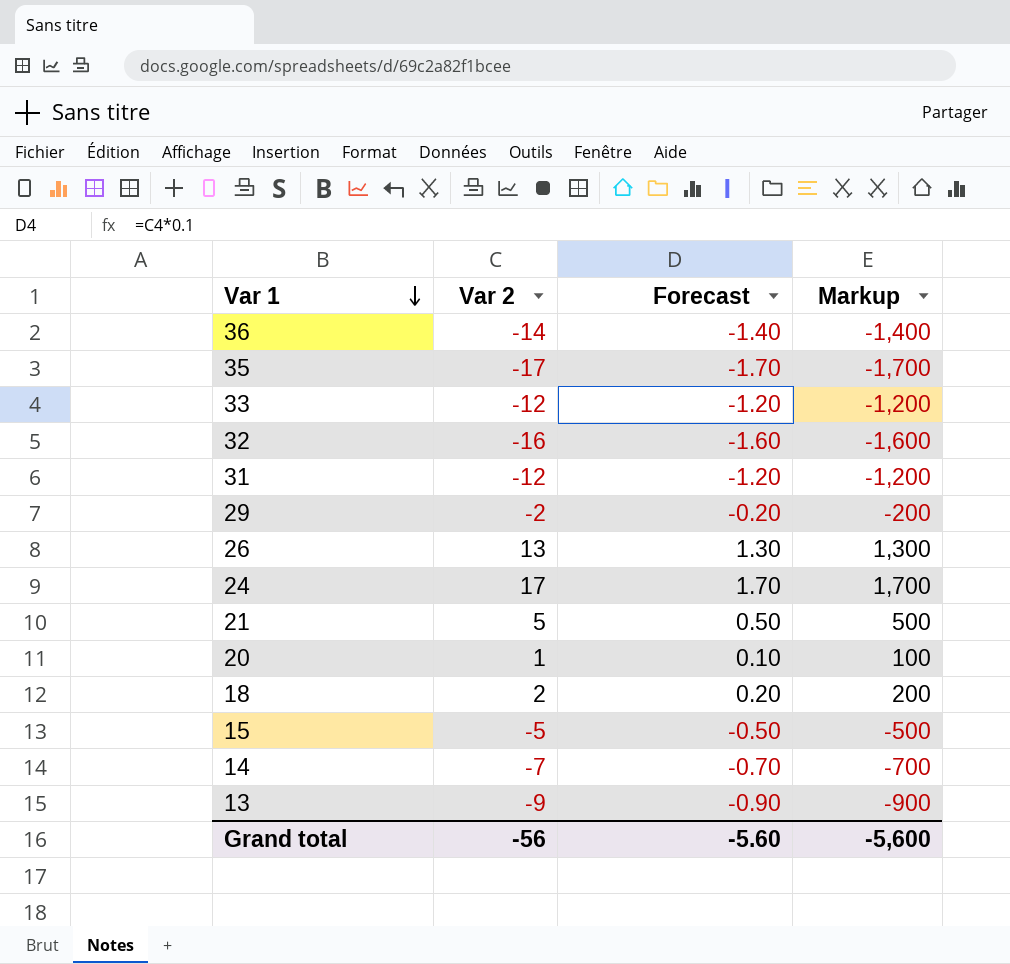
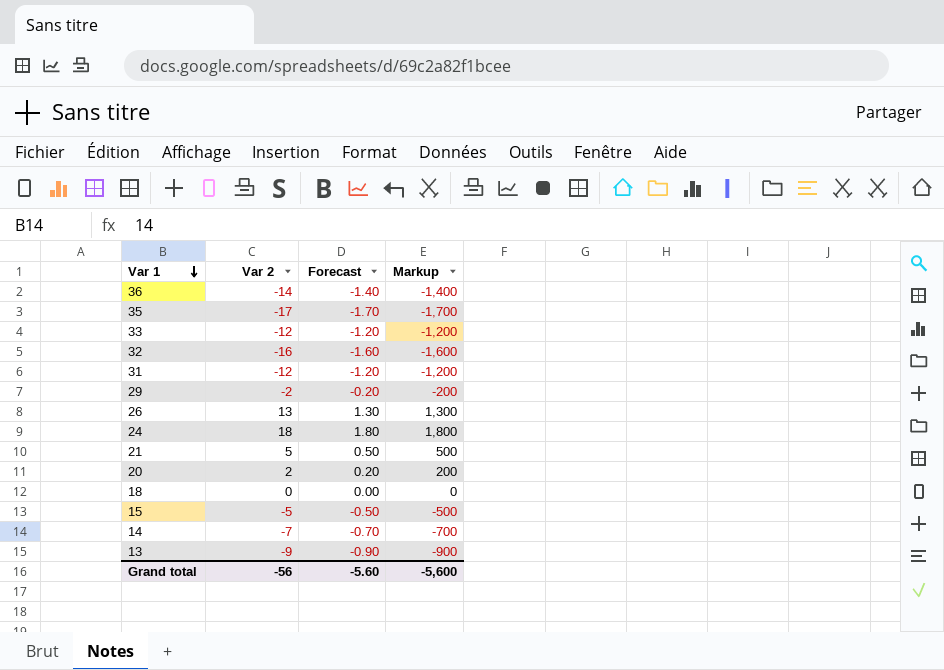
24 | Var 2: 17 -> 18
24 | Forecast: 1.70 -> 1.80
24 | Markup: 1,700 -> 1,800
20 | Var 2: 1 -> 2
20 | Forecast: 0.10 -> 0.20
20 | Markup: 100 -> 200
18 | Var 2: 2 -> 0
18 | Forecast: 0.20 -> 0.00
18 | Markup: 200 -> 0

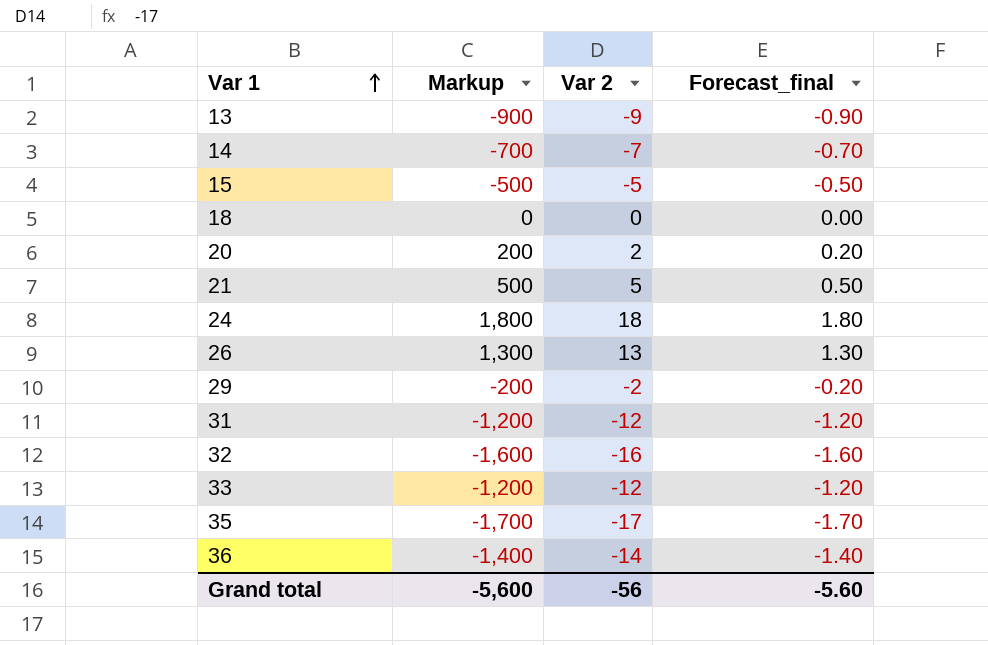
row order: Var 1 descending -> Var 1 ascending
column Markup | position: 4 -> 2
column name: Forecast -> Forecast_final

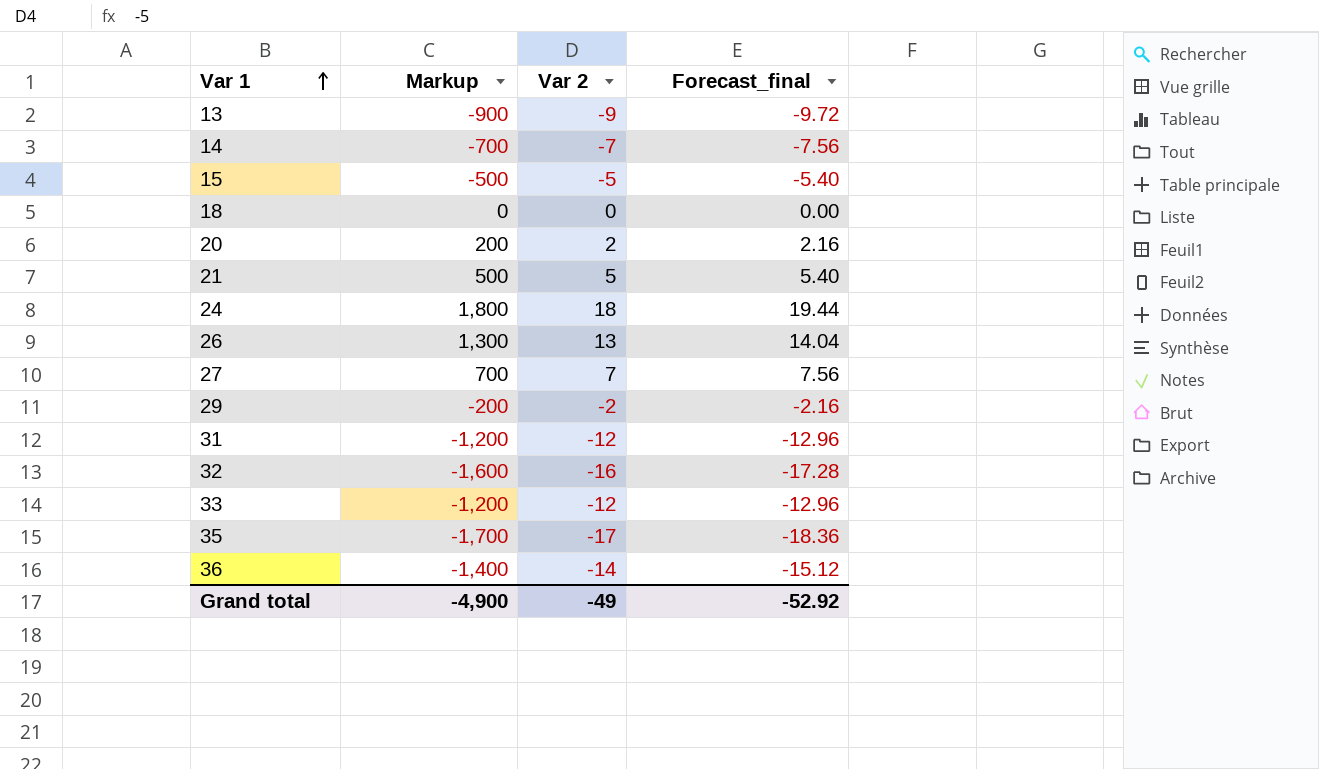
column Forecast_final | formula: [Var 2] * 0.1 -> [Var 2] * 1.08
row 27: none -> 700 | 7 | 7.56
Grand total | Markup: -5,600 -> -4,900
Grand total | Var 2: -56 -> -49
Grand total | Forecast_final: -5.60 -> -52.92

